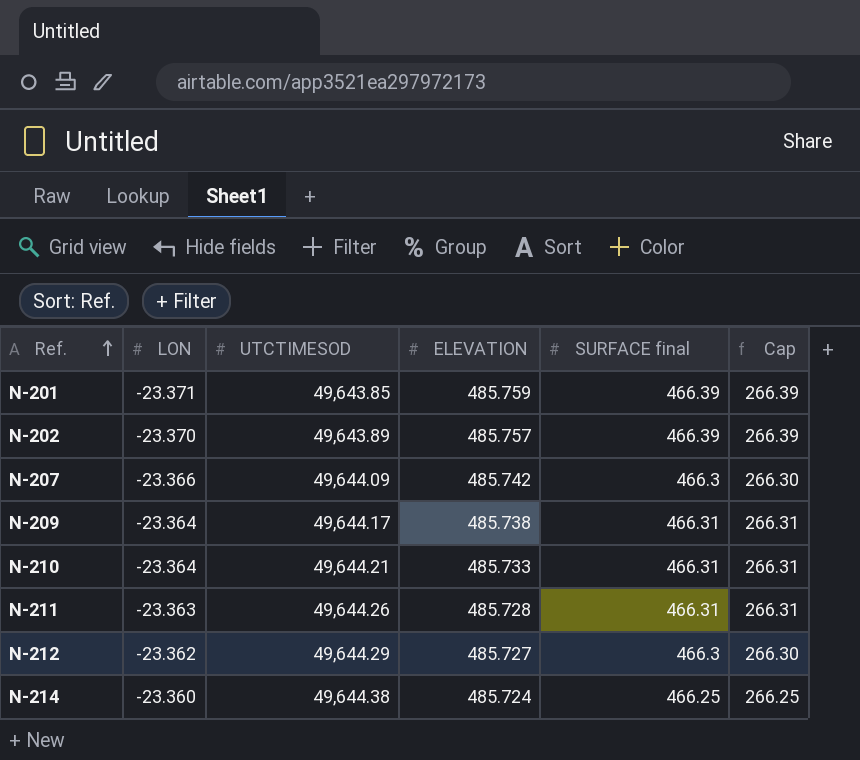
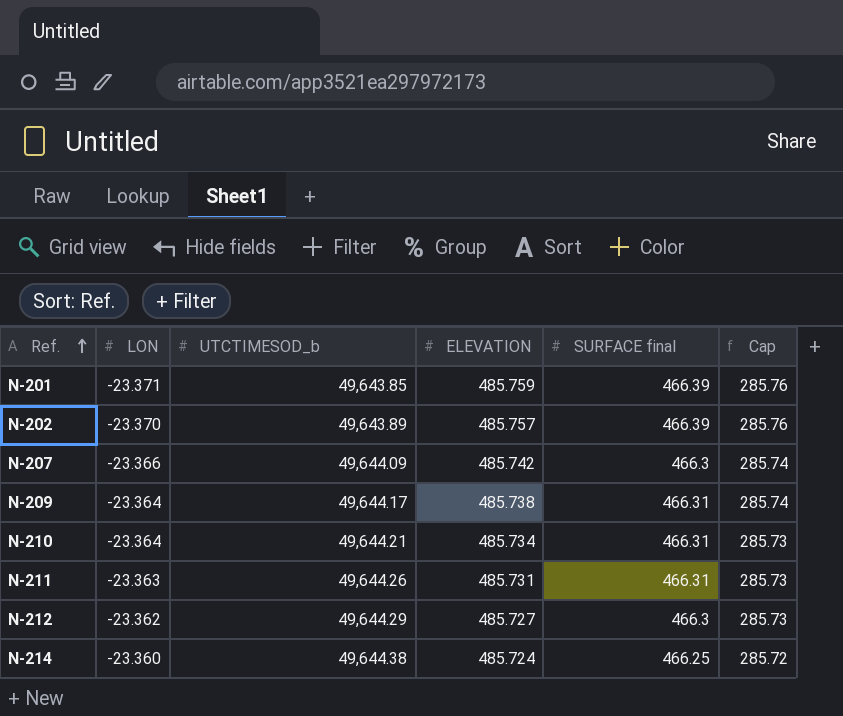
column name: UTCTIMESOD -> UTCTIMESOD_b
column Cap | formula: [SURFACE final] - 200 -> [ELEVATION] - 200
N-210 | ELEVATION: 485.733 -> 485.734
N-211 | ELEVATION: 485.728 -> 485.731

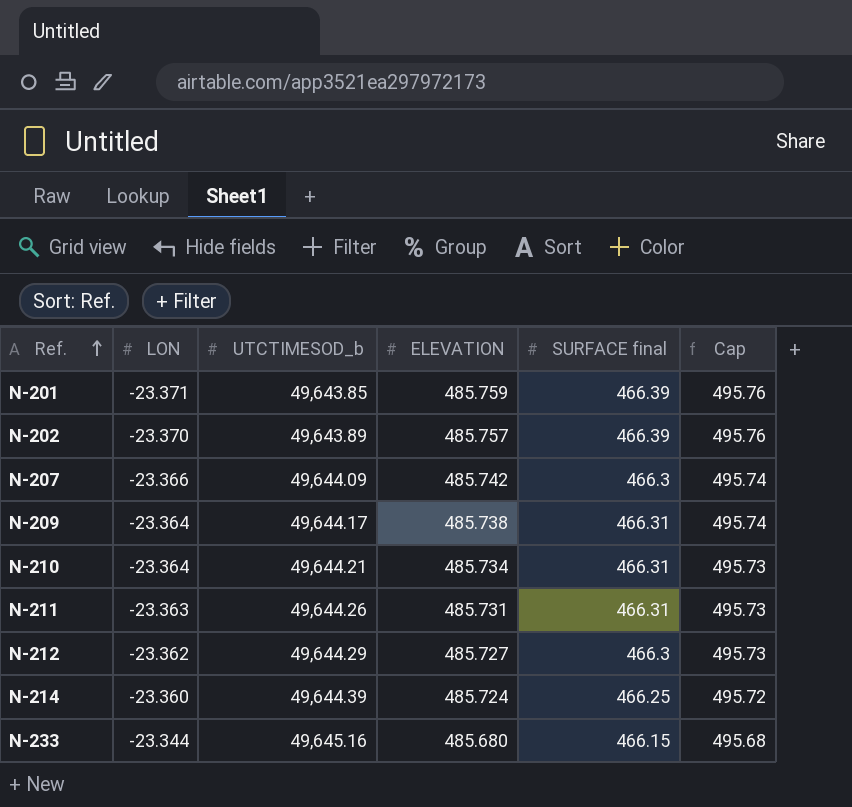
column Cap | formula: [ELEVATION] - 200 -> [ELEVATION] + 10
N-214 | UTCTIMESOD_b: 49,644.38 -> 49,644.39
row N-233: none -> -23.344 | 49,645.16 | 485.680 | 466.15 | 495.68

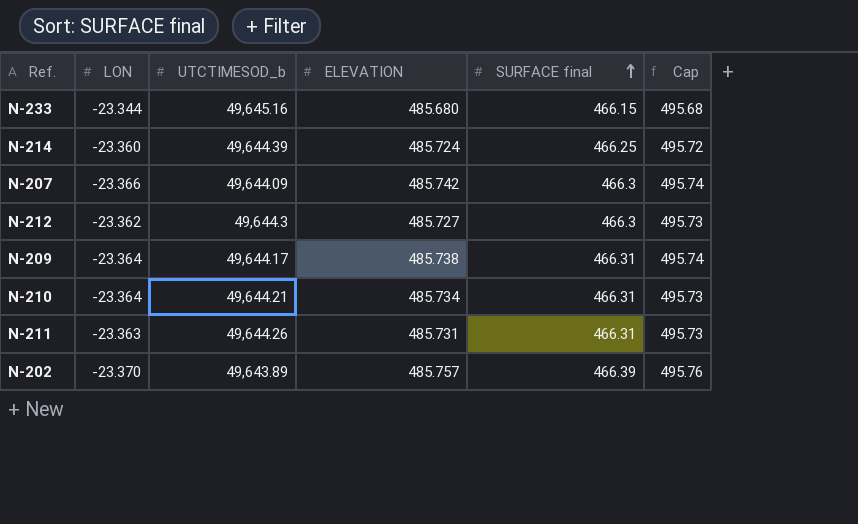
row order: Ref. ascending -> SURFACE final ascending
row N-201: -23.371 | 49,643.85 | 485.759 | 466.39 | 495.76 -> none
N-212 | UTCTIMESOD_b: 49,644.29 -> 49,644.3

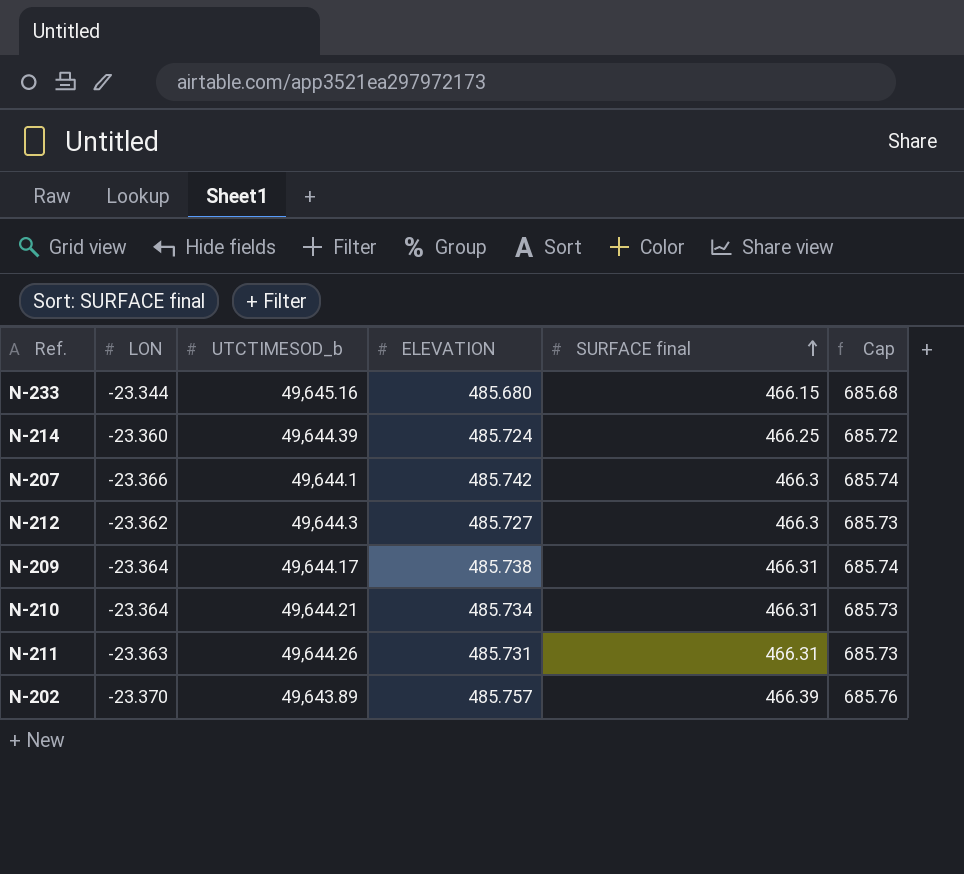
column Cap | formula: [ELEVATION] + 10 -> [ELEVATION] + 200
N-207 | UTCTIMESOD_b: 49,644.09 -> 49,644.1

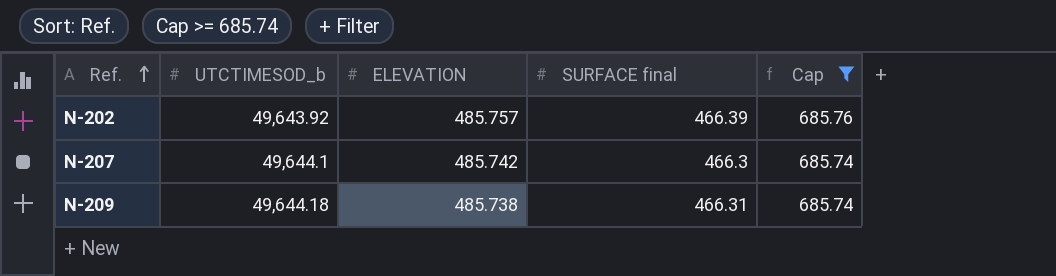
filter: none -> Cap >= 685.74
row order: SURFACE final ascending -> Ref. ascending
column LON | position: 2 -> none
N-202 | UTCTIMESOD_b: 49,643.89 -> 49,643.92
N-209 | UTCTIMESOD_b: 49,644.17 -> 49,644.18

